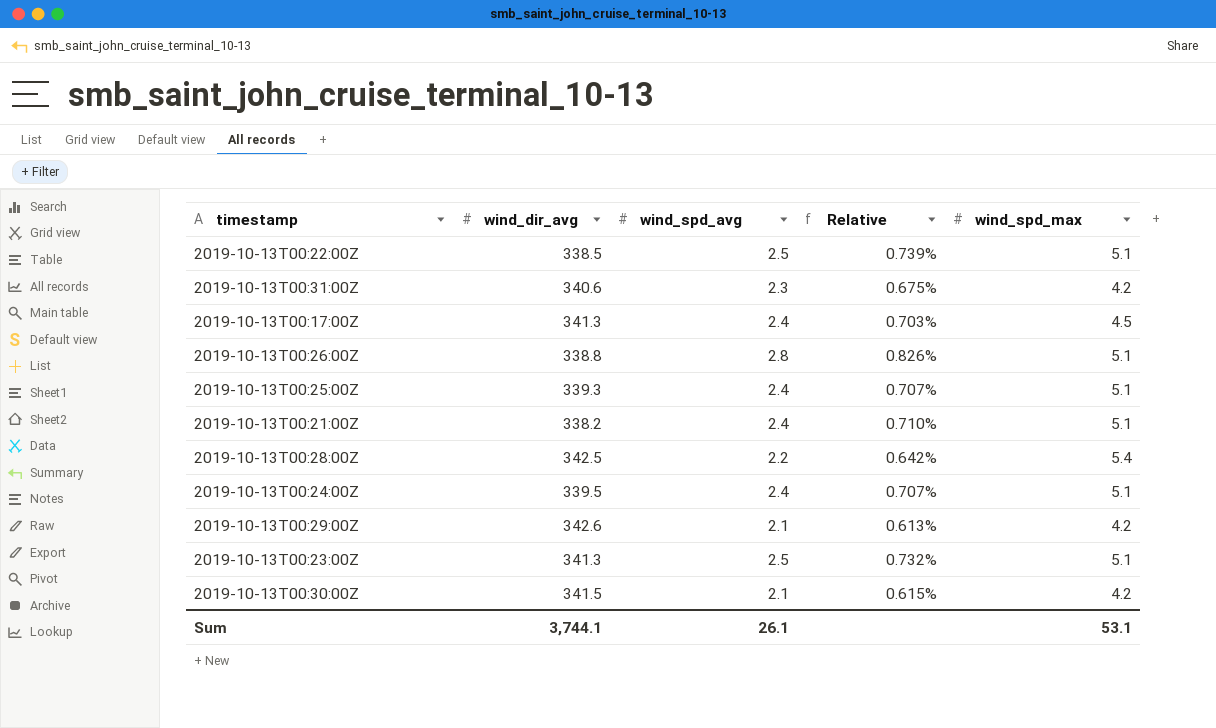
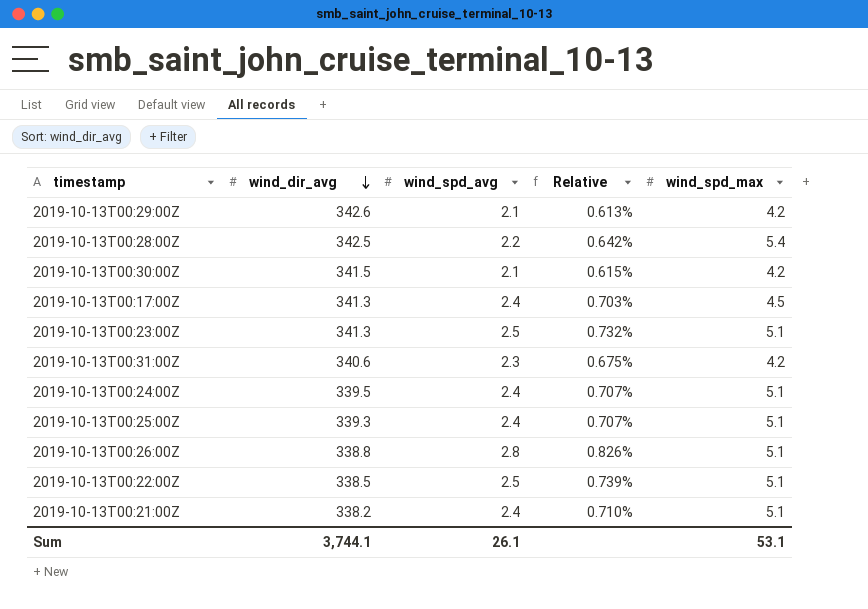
row order: none -> wind_dir_avg descending

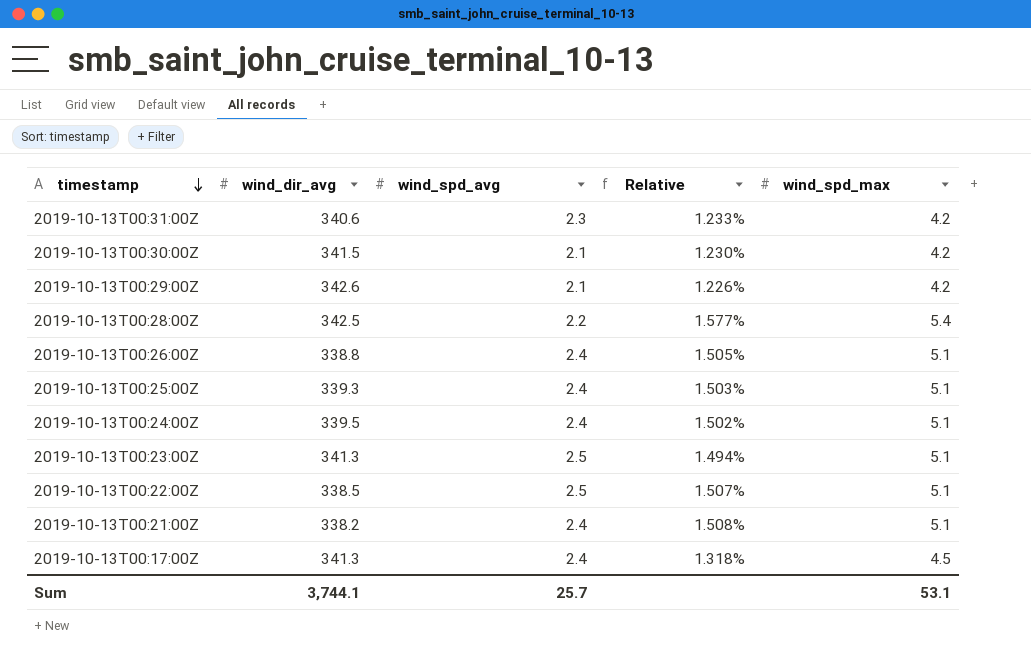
row order: wind_dir_avg descending -> timestamp descending
column Relative | formula: [wind_spd_avg] / [wind_dir_avg] -> [wind_spd_max] / [wind_dir_avg]
2019-10-13T00:26:00Z | wind_spd_avg: 2.8 -> 2.4
Sum | wind_spd_avg: 26.1 -> 25.7

